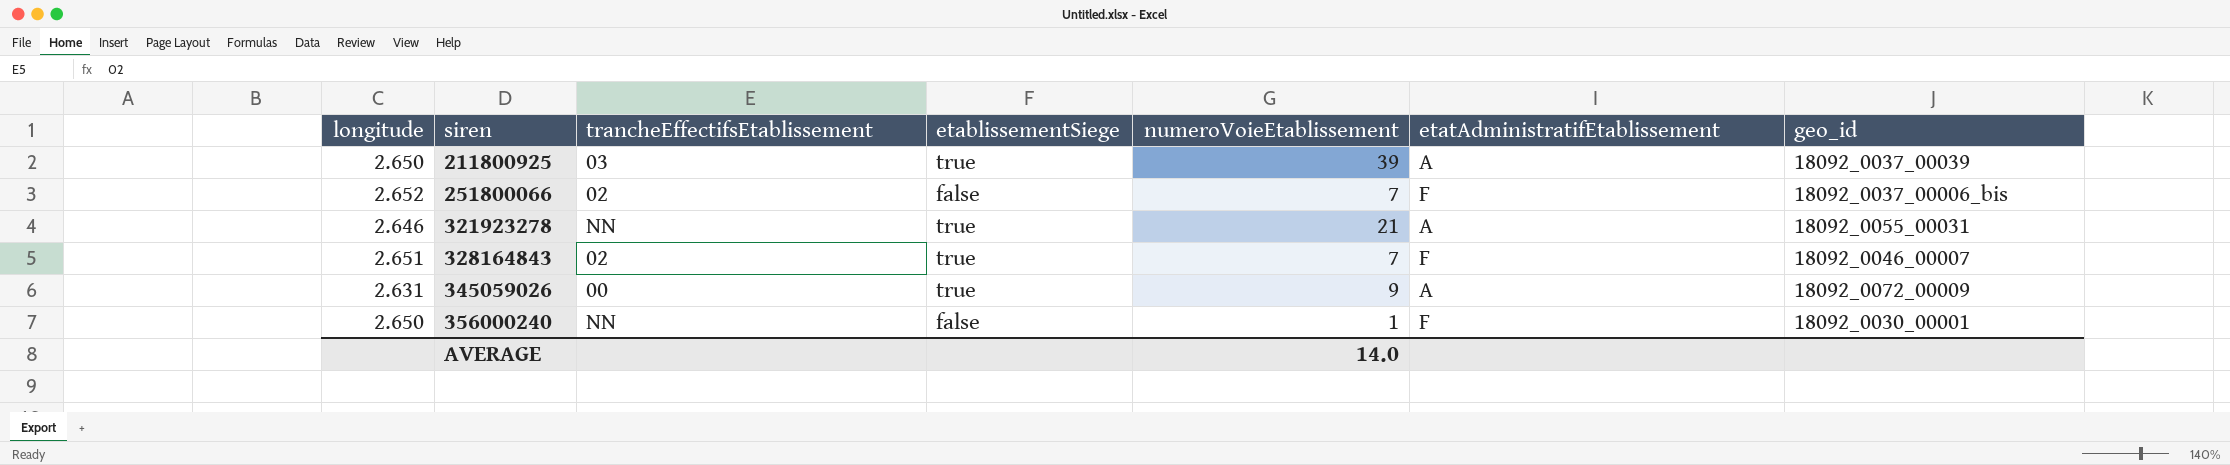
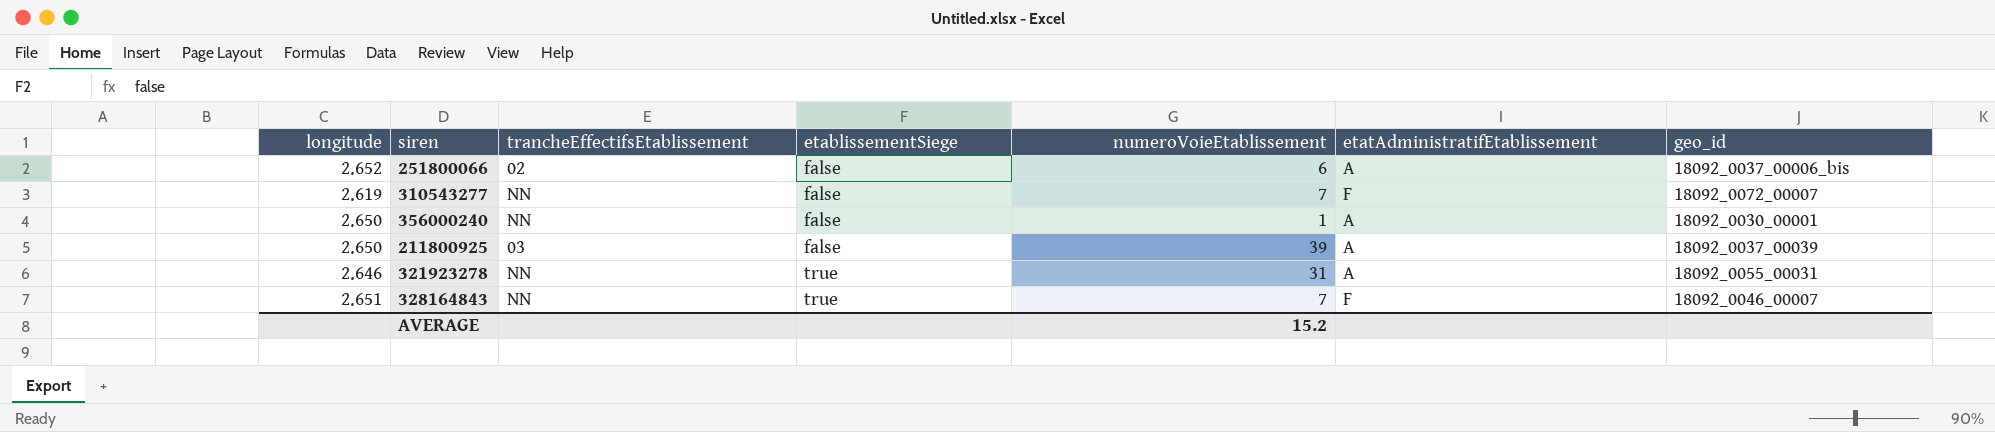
row order: siren ascending -> etablissementSiege ascending
row 345059026: 2.631 | 00 | true | 9 | A | 18092_0072_00009 -> none
251800066 | numeroVoieEtablissement: 7 -> 6
251800066 | etatAdministratifEtablissement: F -> A
row 310543277: none -> 2.619 | NN | false | 7 | F | 18092_0072_00007
356000240 | etatAdministratifEtablissement: F -> A
211800925 | etablissementSiege: true -> false
321923278 | numeroVoieEtablissement: 21 -> 31
328164843 | trancheEffectifsEtablissement: 02 -> NN
AVERAGE | numeroVoieEtablissement: 14.0 -> 15.2

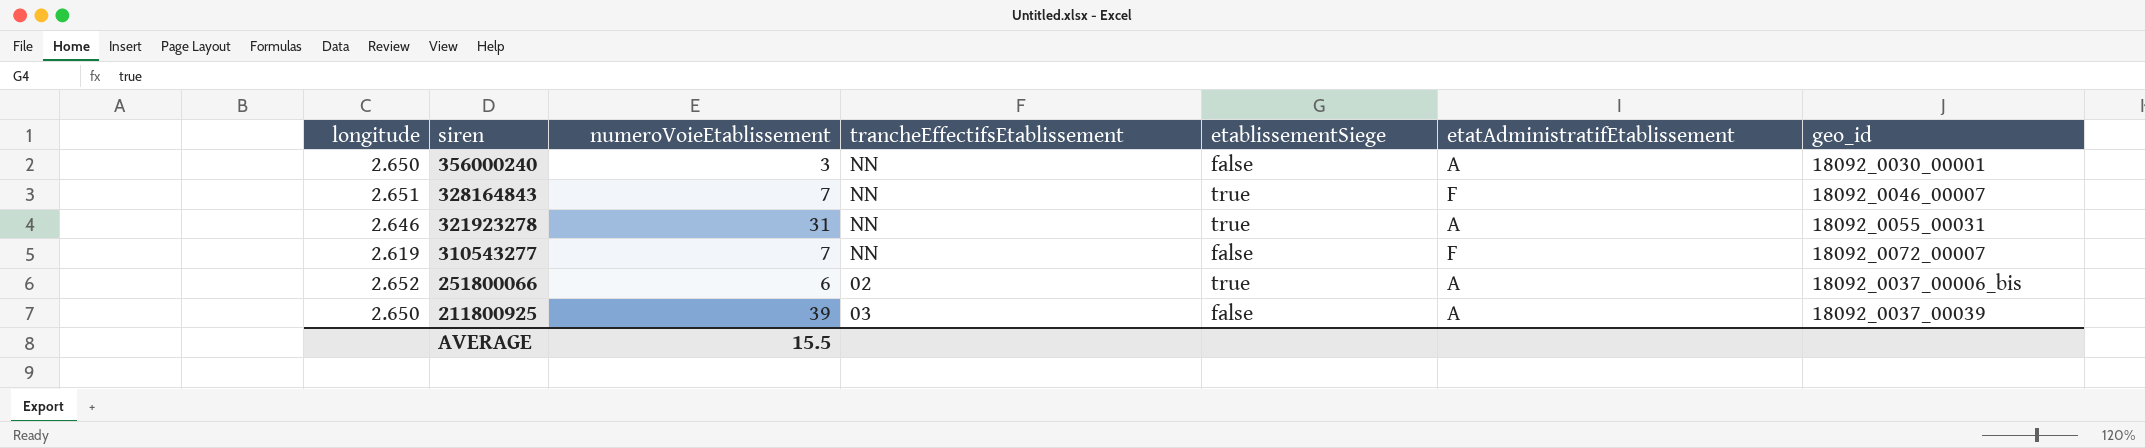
row order: etablissementSiege ascending -> siren descending
column numeroVoieEtablissement | position: 5 -> 3
356000240 | numeroVoieEtablissement: 1 -> 3
251800066 | etablissementSiege: false -> true
AVERAGE | numeroVoieEtablissement: 15.2 -> 15.5

